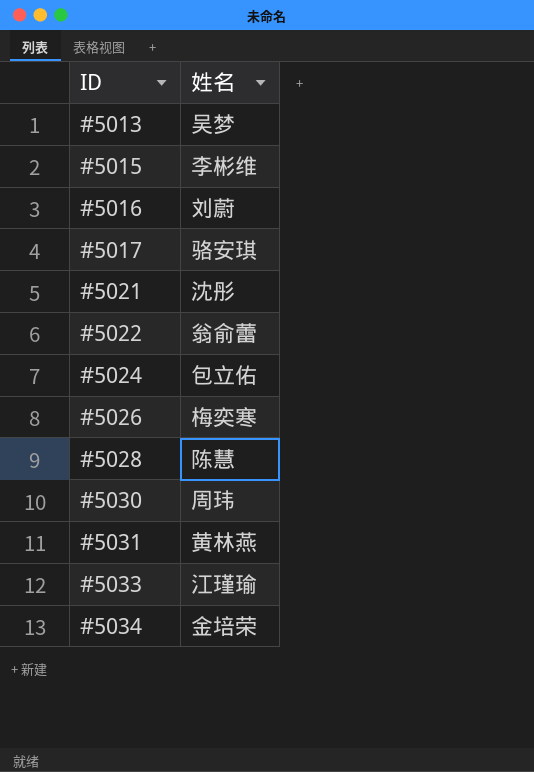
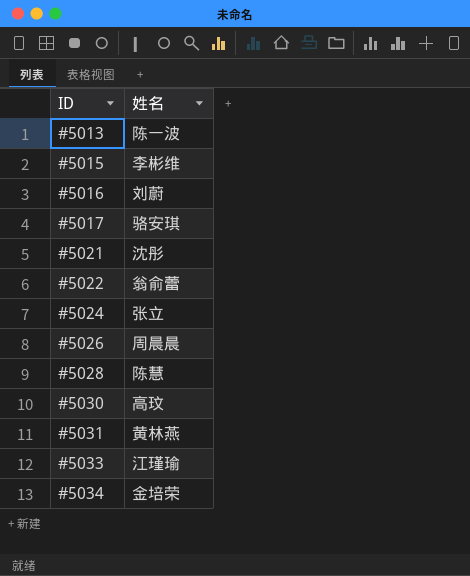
#5013 | 姓名: 吴梦 -> 陈一波
#5024 | 姓名: 包立佑 -> 张立
#5026 | 姓名: 梅奕寒 -> 周晨晨
#5030 | 姓名: 周玮 -> 高玟

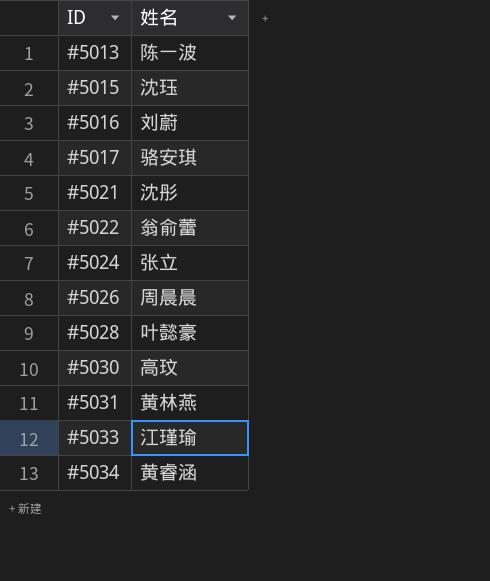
#5015 | 姓名: 李彬维 -> 沈珏
#5028 | 姓名: 陈慧 -> 叶懿豪
#5034 | 姓名: 金培荣 -> 黄睿涵

